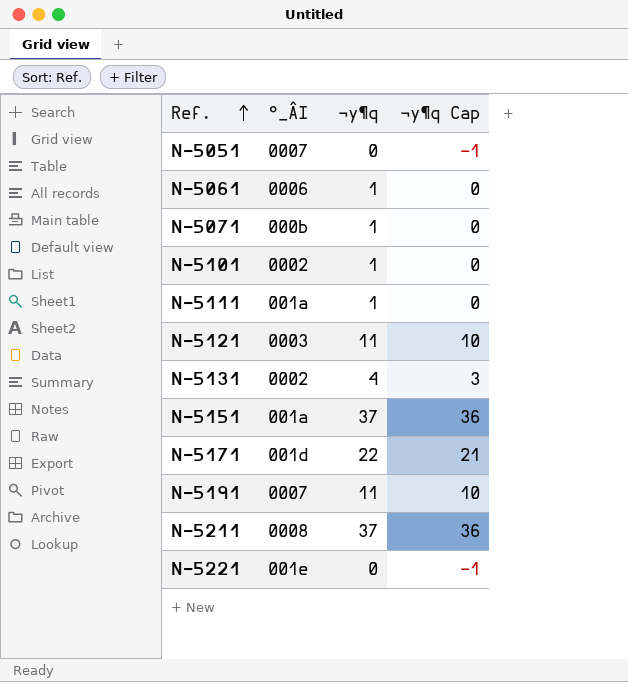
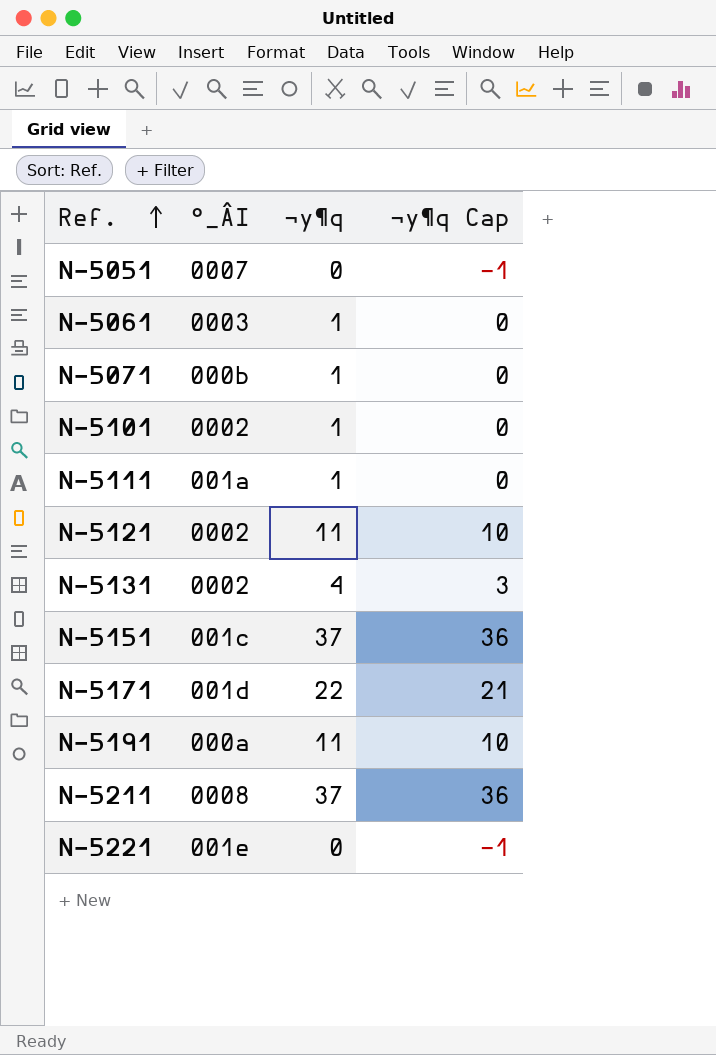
N-5061 | °_ÂI: 0006 -> 0003
N-5121 | °_ÂI: 0003 -> 0002
N-5151 | °_ÂI: 001a -> 001c
N-5191 | °_ÂI: 0007 -> 000a

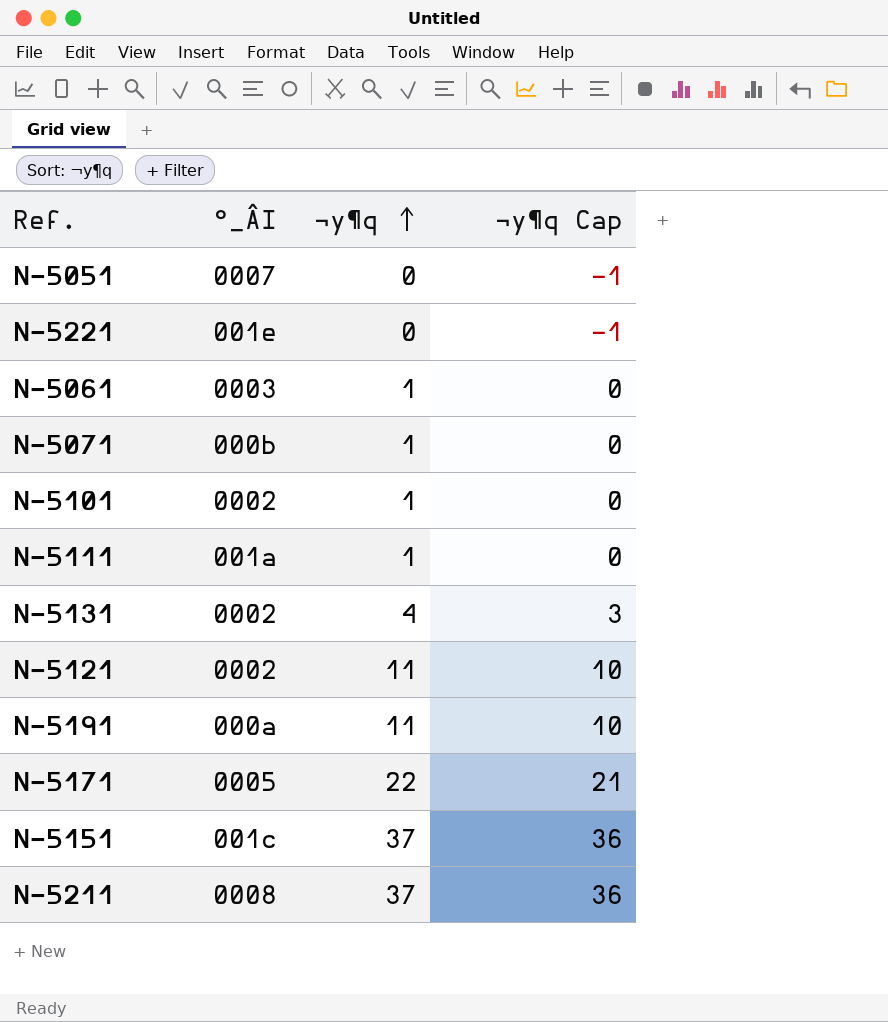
row order: Ref. ascending -> ¬y¶q ascending
N-5171 | °_ÂI: 001d -> 0005

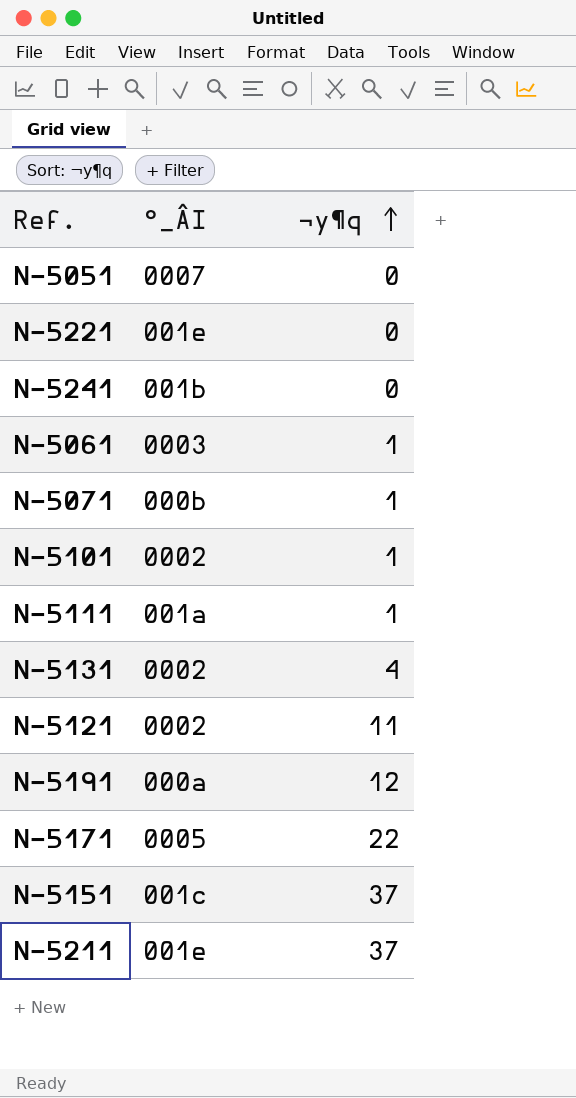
column ¬y¶q Cap | formula: [¬y¶q] - 1 -> none
row N-5241: none -> 001b | 0
N-5191 | ¬y¶q: 11 -> 12
N-5211 | °_ÂI: 0008 -> 001e

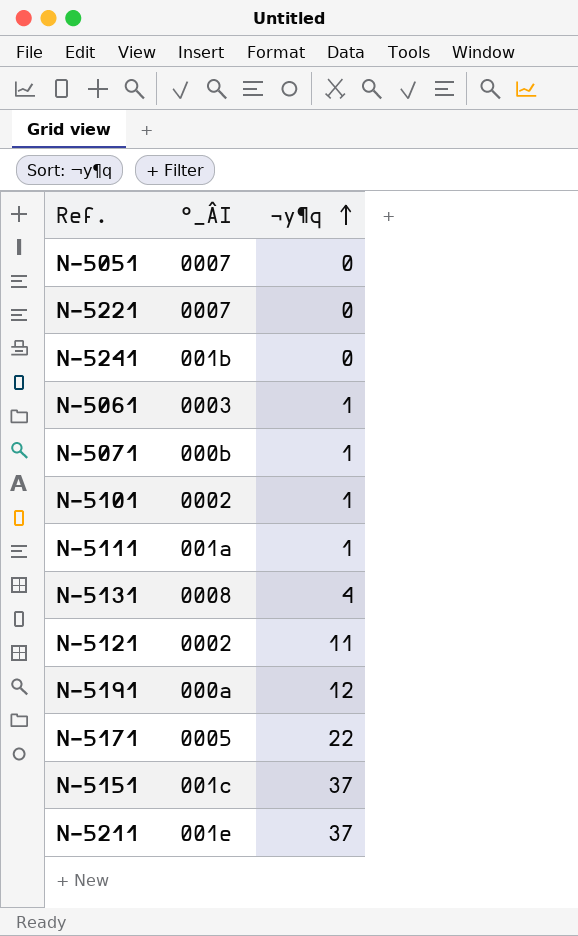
N-5221 | °_ÂI: 001e -> 0007
N-5131 | °_ÂI: 0002 -> 0008

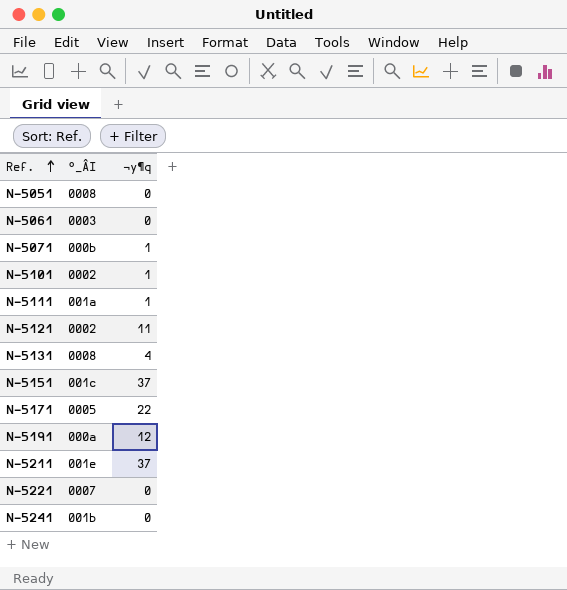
row order: ¬y¶q ascending -> Ref. ascending
N-5051 | °_ÂI: 0007 -> 0008
N-5061 | ¬y¶q: 1 -> 0

